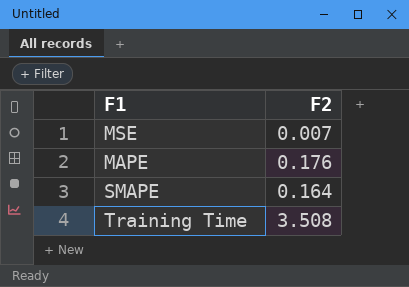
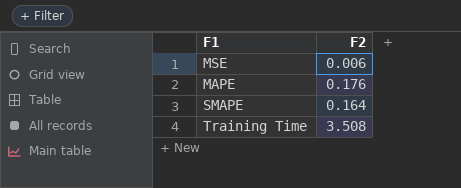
MSE | F2: 0.007 -> 0.006

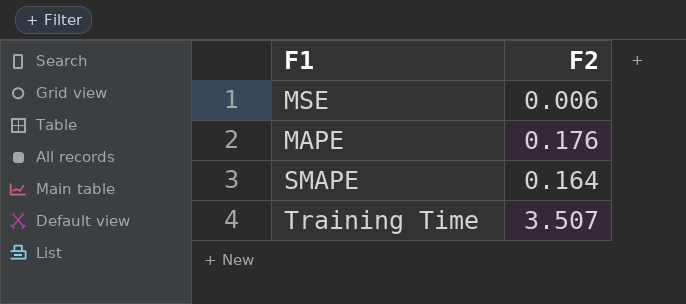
Training Time | F2: 3.508 -> 3.507

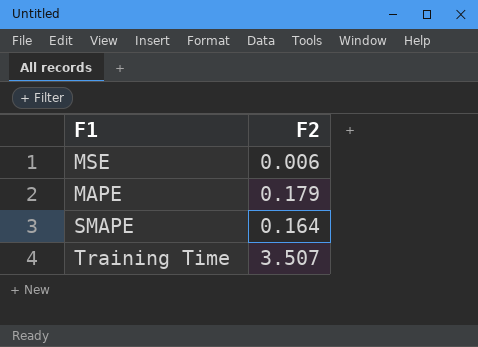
MAPE | F2: 0.176 -> 0.179

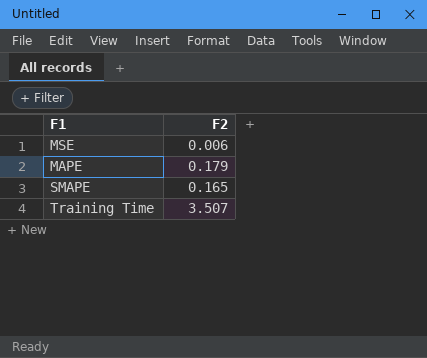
SMAPE | F2: 0.164 -> 0.165

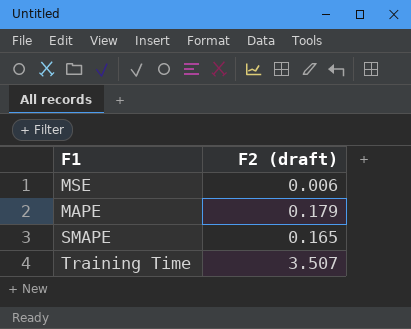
column name: F2 -> F2 (draft)

